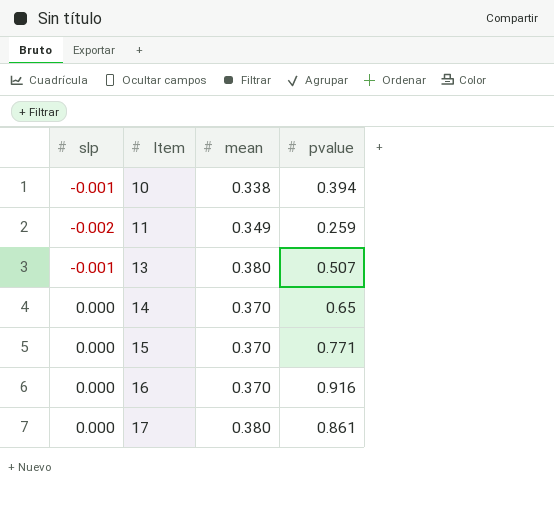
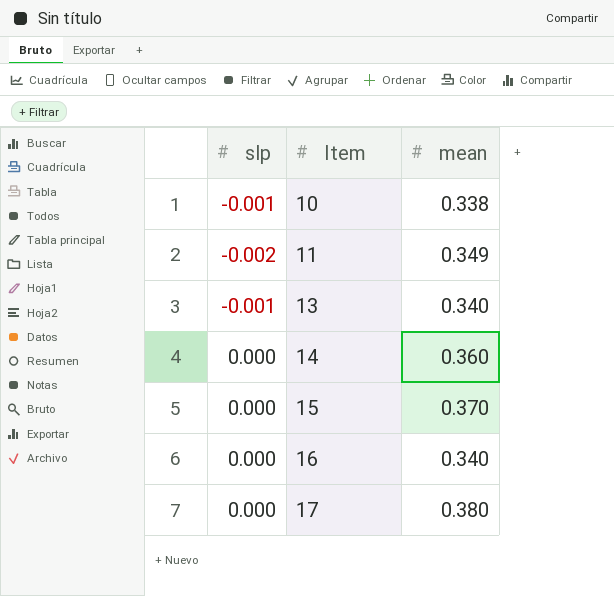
column pvalue | position: 4 -> none
13 | mean: 0.380 -> 0.340
14 | mean: 0.370 -> 0.360
16 | mean: 0.370 -> 0.340

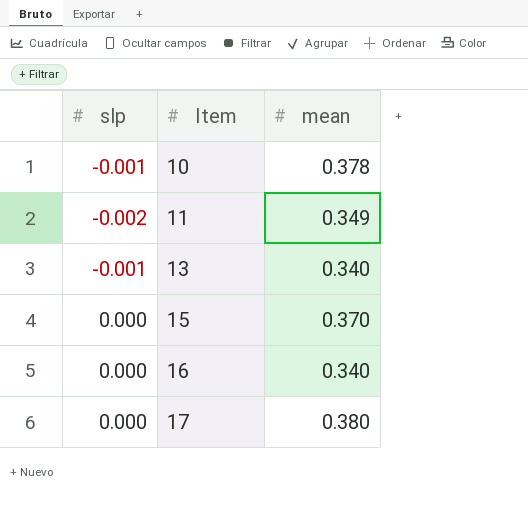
row 14: 0.000 | 0.360 -> none
10 | mean: 0.338 -> 0.378

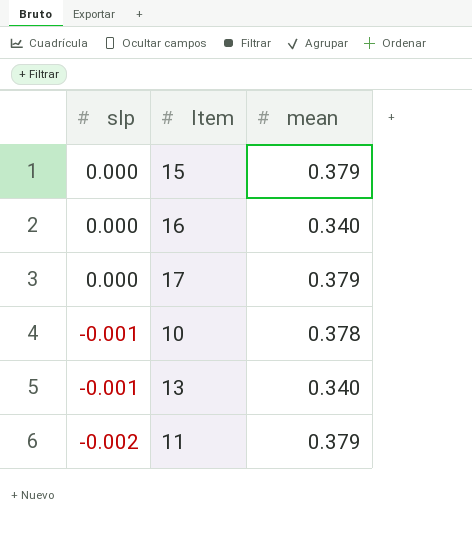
row order: Item ascending -> slp descending
15 | mean: 0.370 -> 0.379
17 | mean: 0.380 -> 0.379
11 | mean: 0.349 -> 0.379

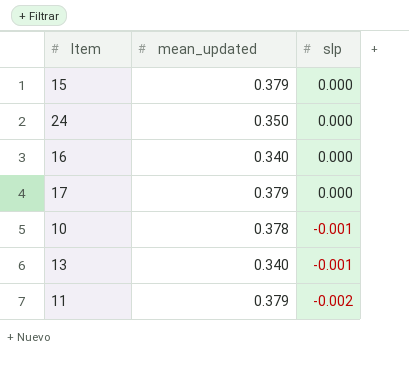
column name: mean -> mean_updated
column slp | position: 1 -> 3
row 24: none -> 0.350 | 0.000

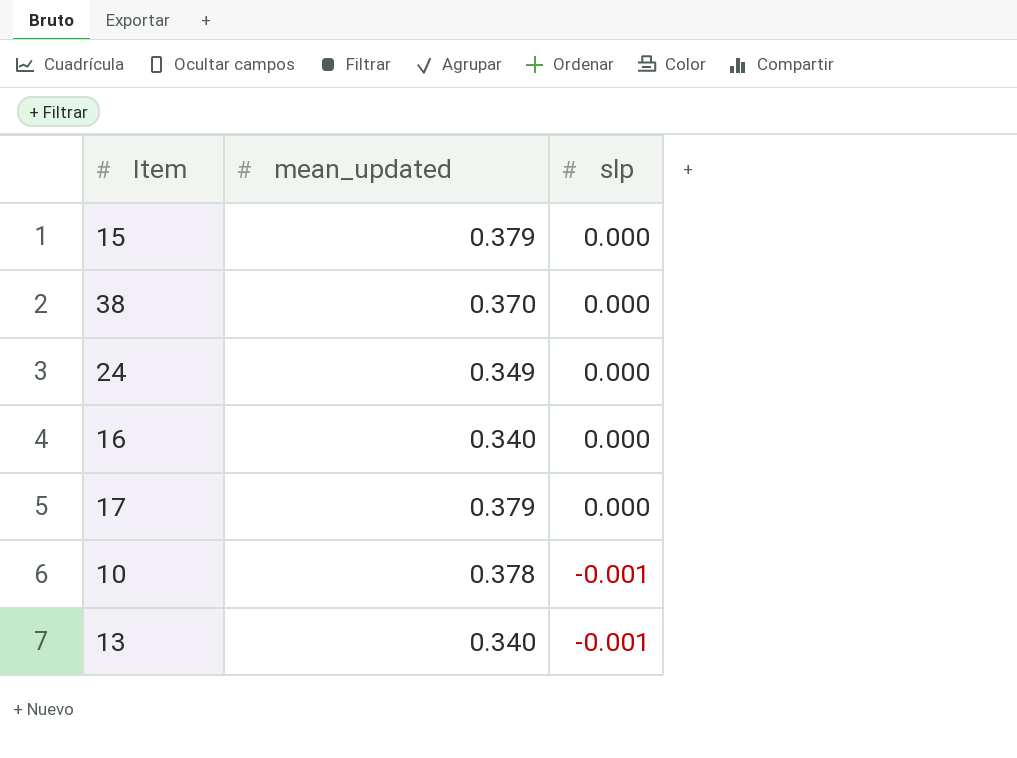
row 11: 0.379 | -0.002 -> none
row 38: none -> 0.370 | 0.000
24 | mean_updated: 0.350 -> 0.349

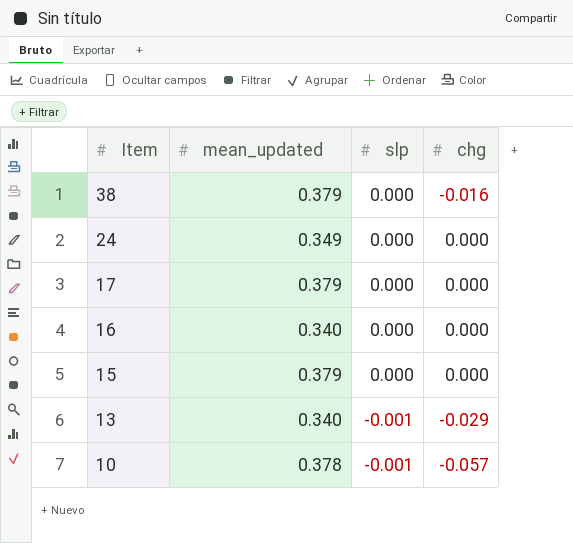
row order: slp descending -> Item descending
column chg | position: none -> 4
38 | mean_updated: 0.370 -> 0.379

